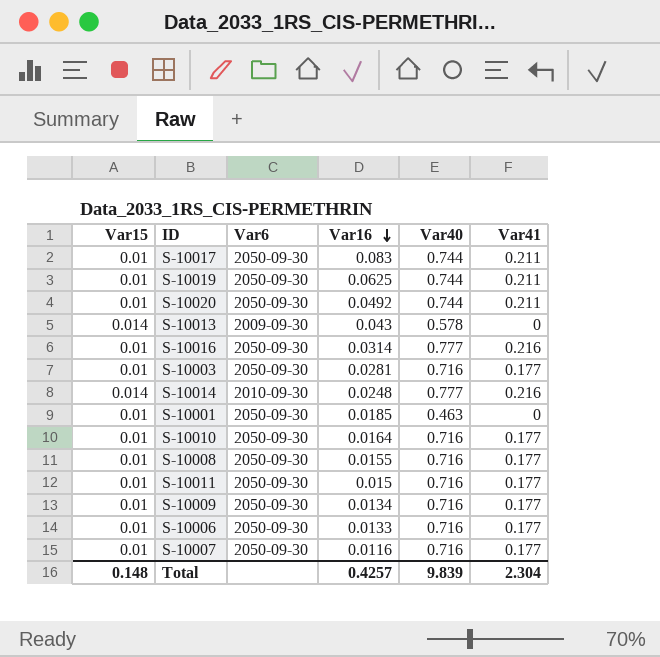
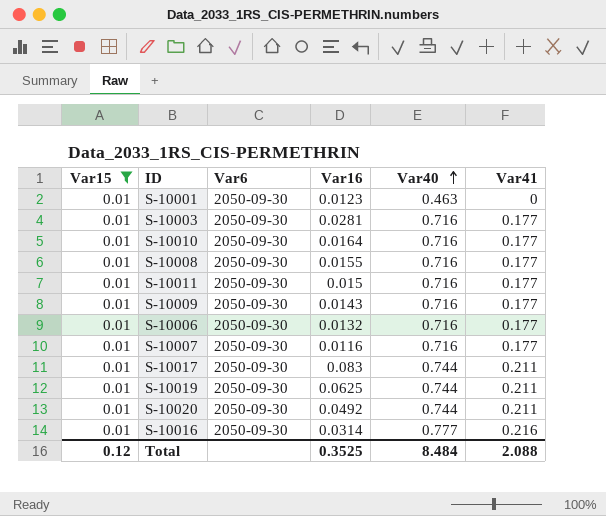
filter: none -> Var15 = 0.01
row order: Var16 descending -> Var40 ascending
S-10001 | Var16: 0.0185 -> 0.0123
S-10009 | Var16: 0.0134 -> 0.0143
S-10006 | Var16: 0.0133 -> 0.0132
Total | Var15: 0.148 -> 0.12
Total | Var16: 0.4257 -> 0.3525
Total | Var40: 9.839 -> 8.484
Total | Var41: 2.304 -> 2.088

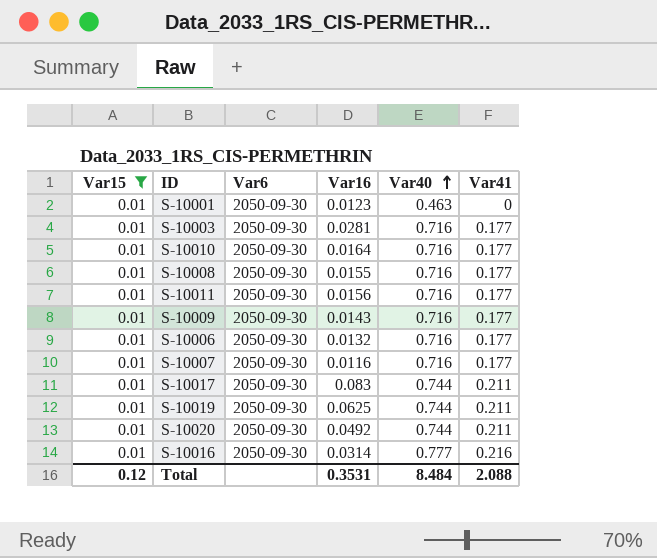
S-10011 | Var16: 0.015 -> 0.0156
Total | Var16: 0.3525 -> 0.3531

